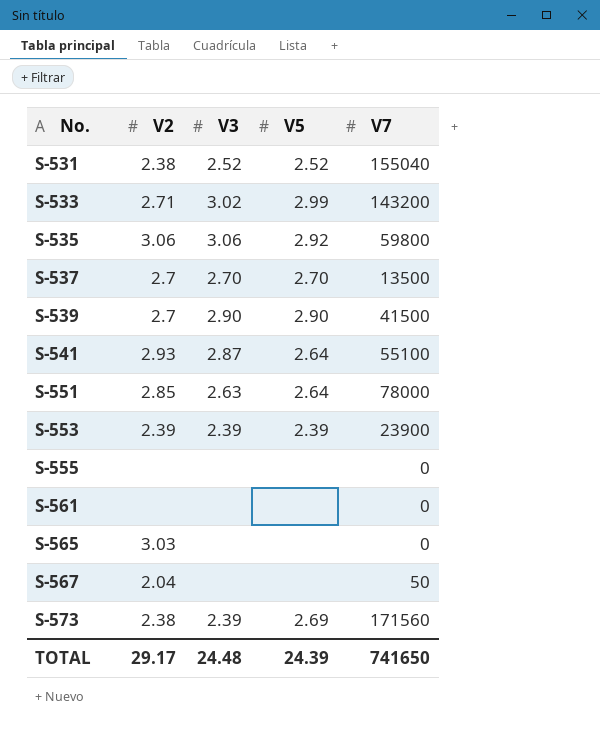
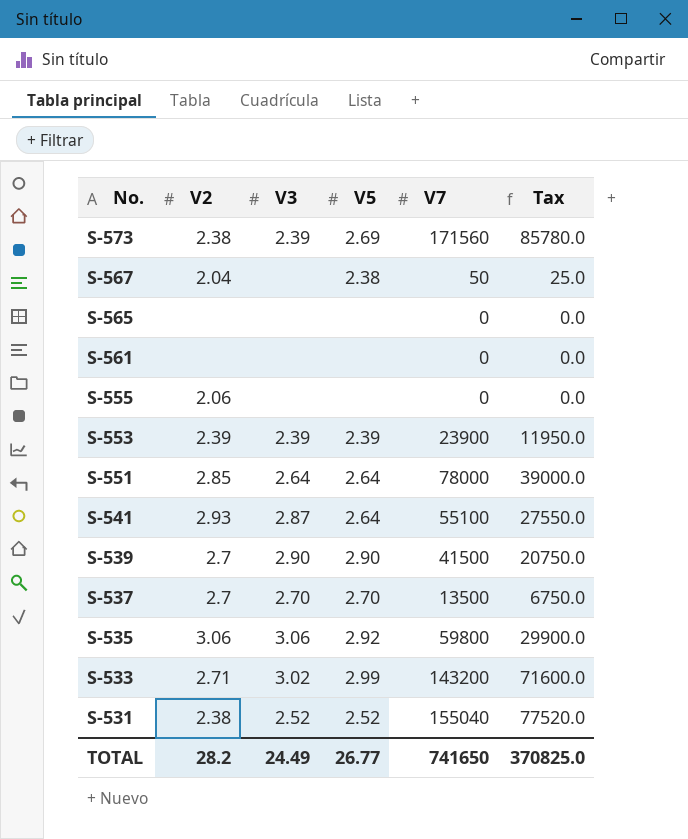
row order: No. ascending -> No. descending
column Tax | formula: none -> [V7] * 0.5
S-567 | V5: none -> 2.38
S-565 | V2: 3.03 -> none
S-555 | V2: none -> 2.06
S-551 | V3: 2.63 -> 2.64
TOTAL | V2: 29.17 -> 28.2
TOTAL | V3: 24.48 -> 24.49
TOTAL | V5: 24.39 -> 26.77

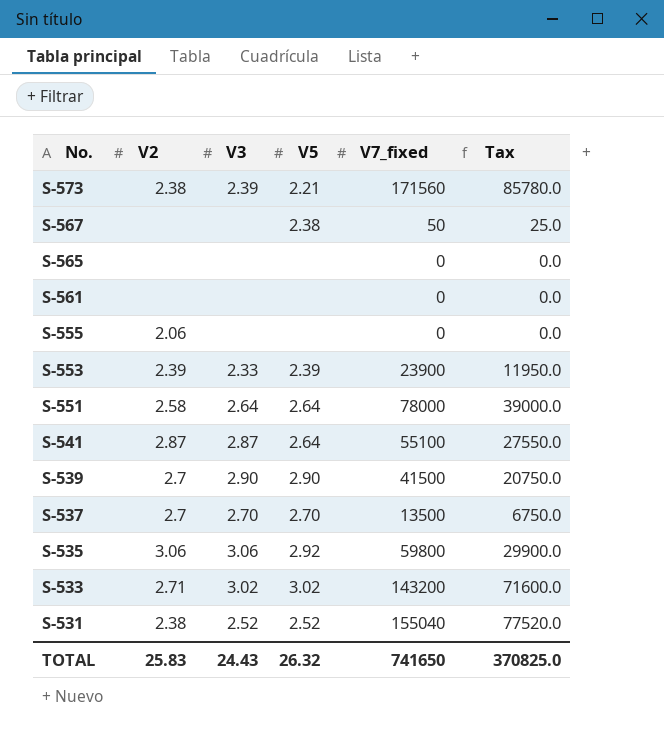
column name: V7 -> V7_fixed
S-573 | V5: 2.69 -> 2.21
S-567 | V2: 2.04 -> none
S-553 | V3: 2.39 -> 2.33
S-551 | V2: 2.85 -> 2.58
S-541 | V2: 2.93 -> 2.87
S-533 | V5: 2.99 -> 3.02
TOTAL | V2: 28.2 -> 25.83
TOTAL | V3: 24.49 -> 24.43
TOTAL | V5: 26.77 -> 26.32

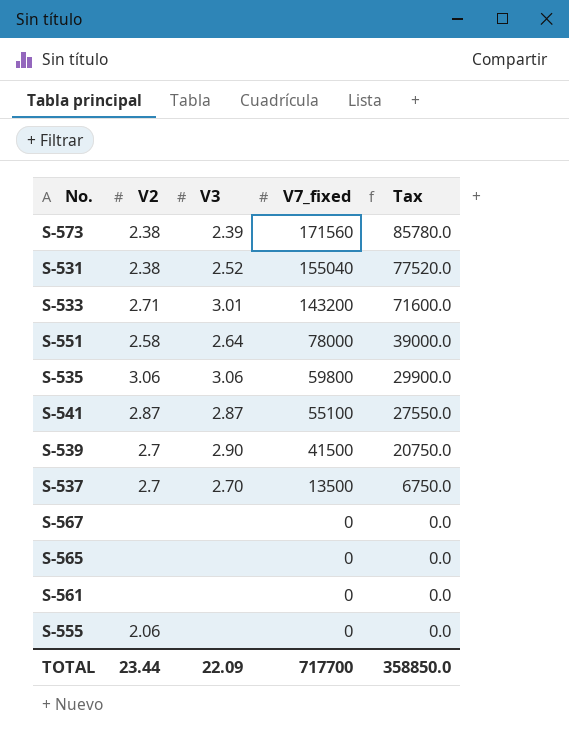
row order: No. descending -> V7_fixed descending
column V5 | position: 4 -> none
row S-553: 2.39 | 2.33 | 2.39 | 23900 | 11950.0 -> none
S-533 | V3: 3.02 -> 3.01
S-567 | V7_fixed: 50 -> 0
S-567 | Tax: 25.0 -> 0.0
TOTAL | V2: 25.83 -> 23.44
TOTAL | V3: 24.43 -> 22.09
TOTAL | V7_fixed: 741650 -> 717700
TOTAL | Tax: 370825.0 -> 358850.0

